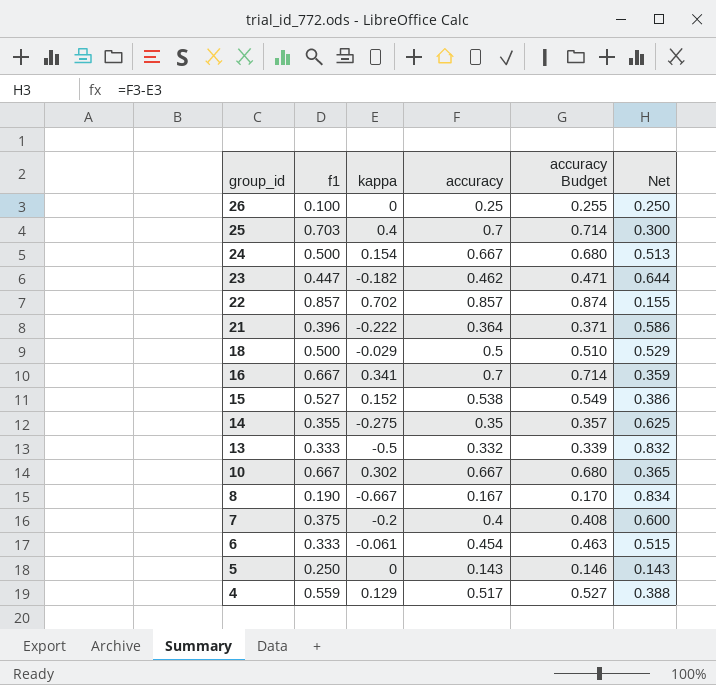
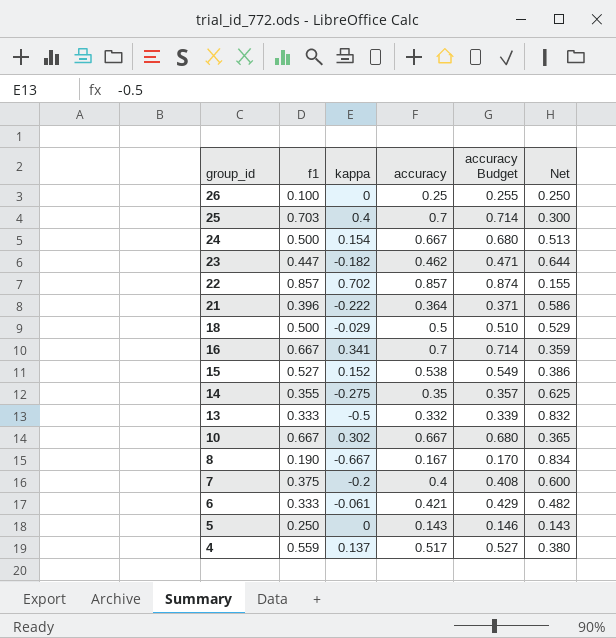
6 | accuracy: 0.454 -> 0.421
6 | accuracy Budget: 0.463 -> 0.429
6 | Net: 0.515 -> 0.482
4 | kappa: 0.129 -> 0.137
4 | Net: 0.388 -> 0.380

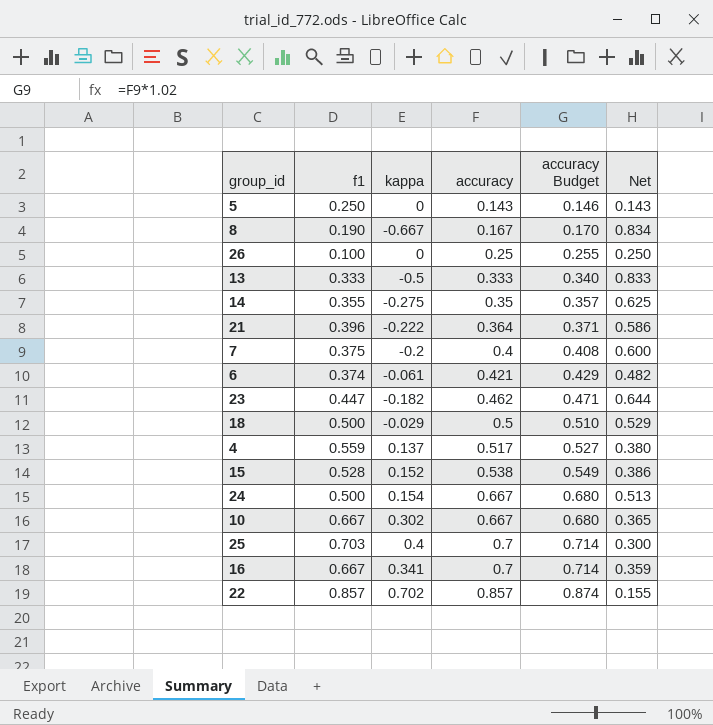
row order: group_id descending -> accuracy ascending
13 | accuracy: 0.332 -> 0.333
13 | accuracy Budget: 0.339 -> 0.340
13 | Net: 0.832 -> 0.833
6 | f1: 0.333 -> 0.374
15 | f1: 0.527 -> 0.528

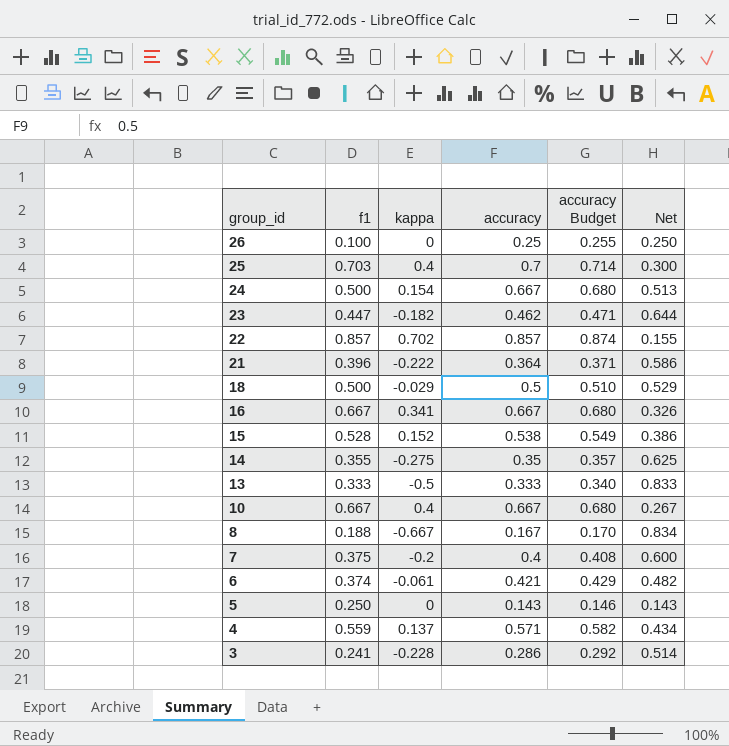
row order: accuracy ascending -> group_id descending
16 | accuracy: 0.7 -> 0.667
16 | accuracy Budget: 0.714 -> 0.680
16 | Net: 0.359 -> 0.326
10 | kappa: 0.302 -> 0.4
10 | Net: 0.365 -> 0.267
8 | f1: 0.190 -> 0.188
4 | accuracy: 0.517 -> 0.571
4 | accuracy Budget: 0.527 -> 0.582
4 | Net: 0.380 -> 0.434
row 3: none -> 0.241 | -0.228 | 0.286 | 0.292 | 0.514

